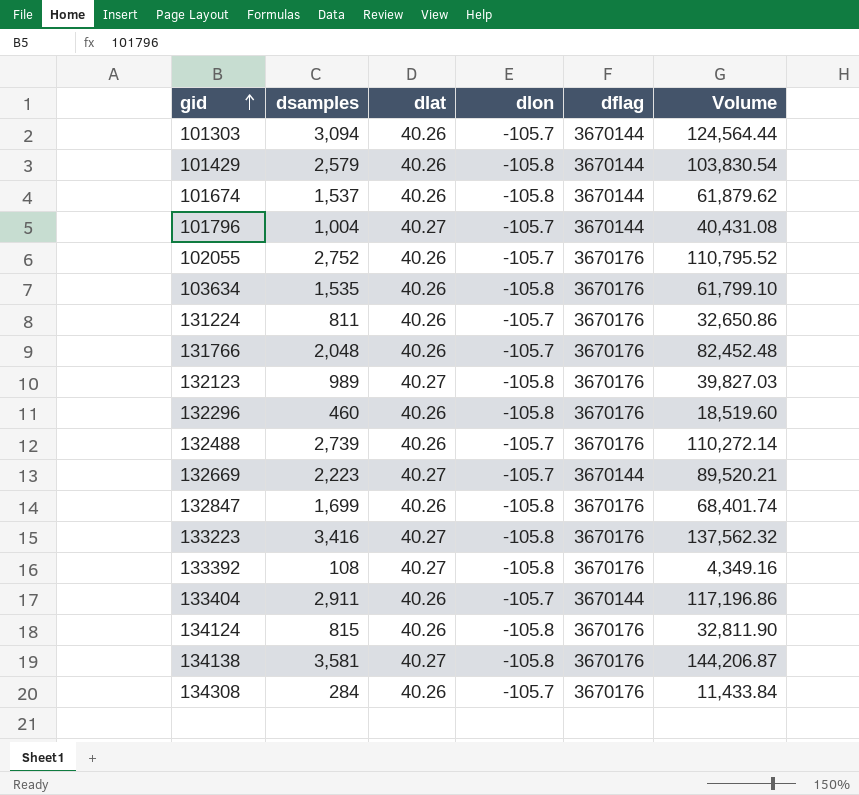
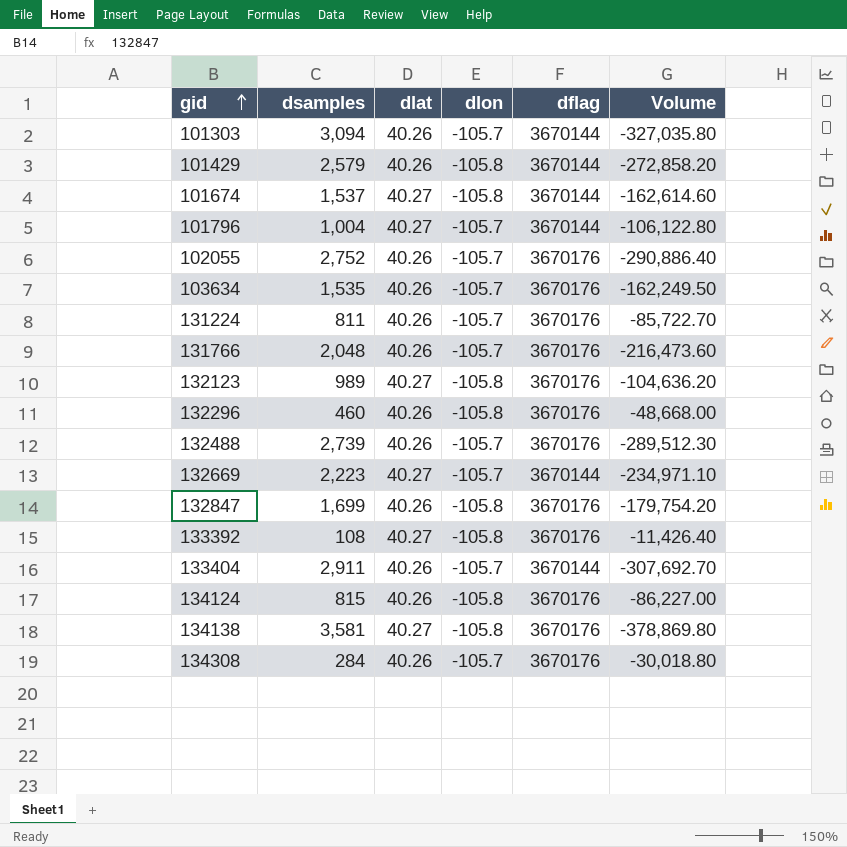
column Volume | formula: [dsamples] * [dlat] -> [dsamples] * [dlon]
row 133223: 3,416 | 40.27 | -105.8 | 3670176 | 137,562.32 -> none
101674 | dlat: 40.26 -> 40.27
103634 | dlon: -105.8 -> -105.7

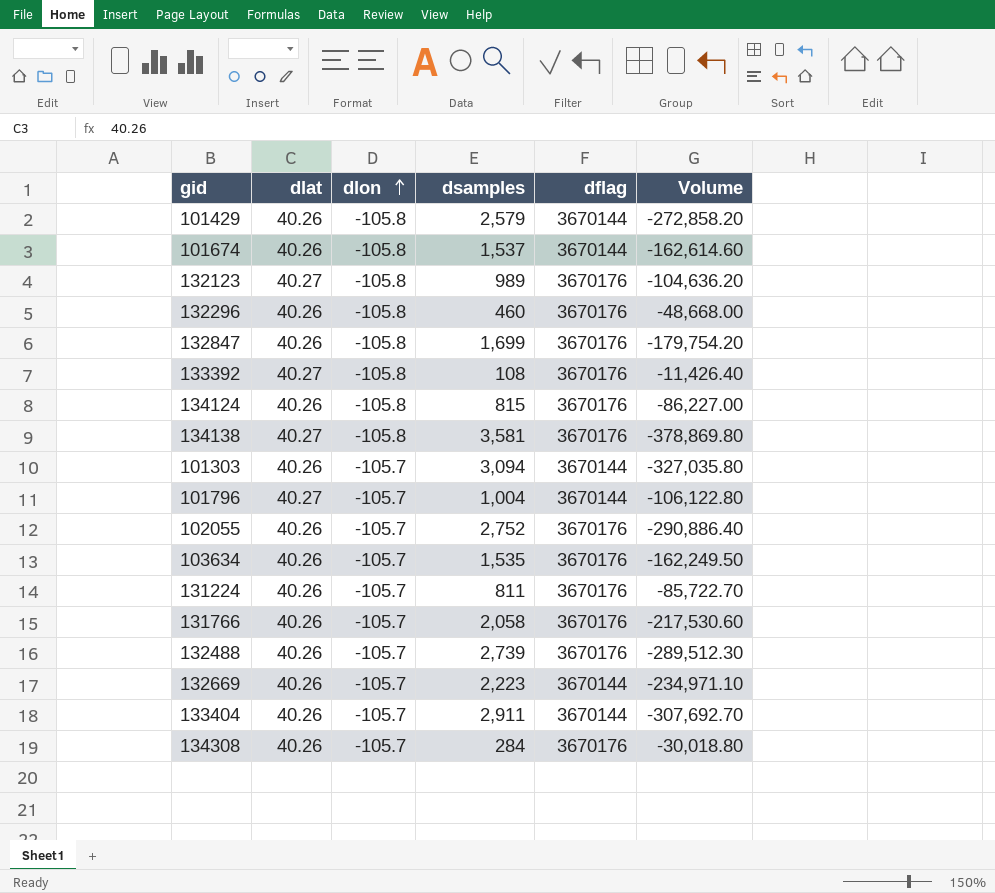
row order: gid ascending -> dlon ascending
column dsamples | position: 2 -> 4
101674 | dlat: 40.27 -> 40.26
131766 | dsamples: 2,048 -> 2,058
131766 | Volume: -216,473.60 -> -217,530.60
132669 | dlat: 40.27 -> 40.26

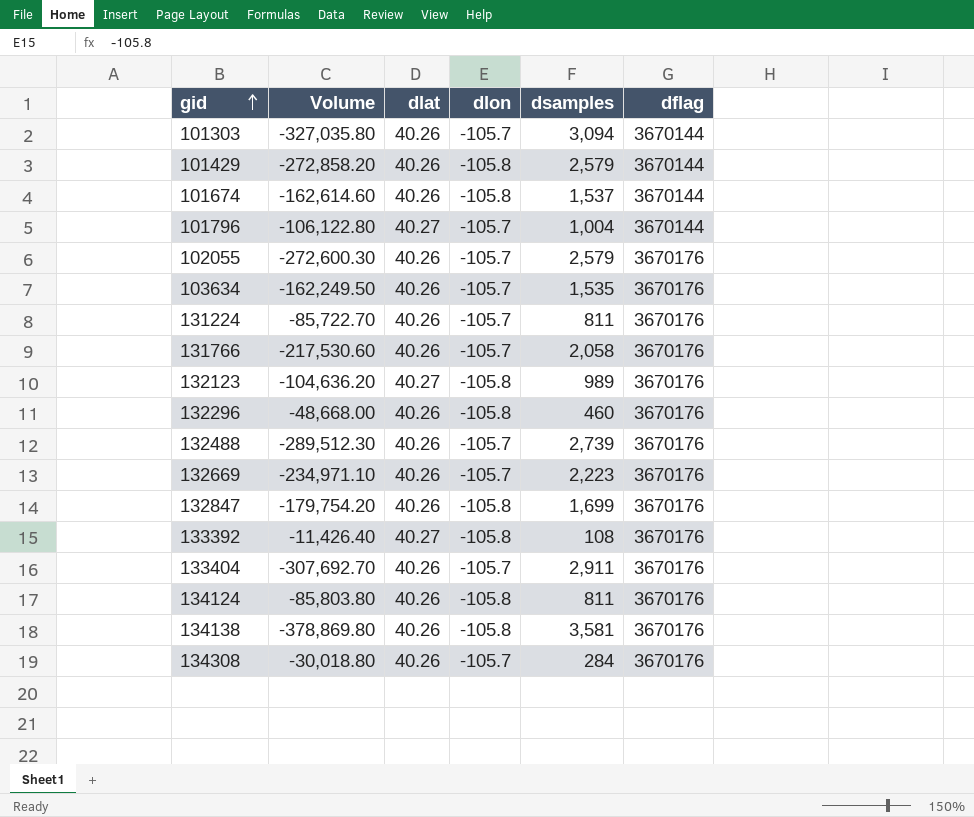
row order: dlon ascending -> gid ascending
column Volume | position: 6 -> 2
102055 | Volume: -290,886.40 -> -272,600.30
102055 | dsamples: 2,752 -> 2,579
132669 | dflag: 3670144 -> 3670176
133404 | dflag: 3670144 -> 3670176
134124 | Volume: -86,227.00 -> -85,803.80
134124 | dsamples: 815 -> 811
134138 | dlat: 40.27 -> 40.26

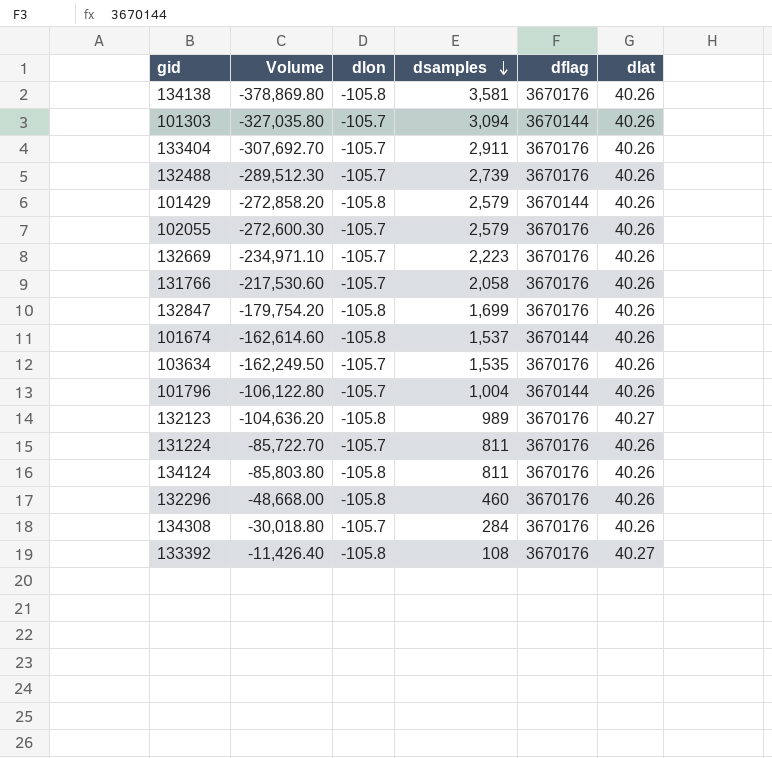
row order: gid ascending -> dsamples descending
column dlat | position: 3 -> 6
101796 | dlat: 40.27 -> 40.26

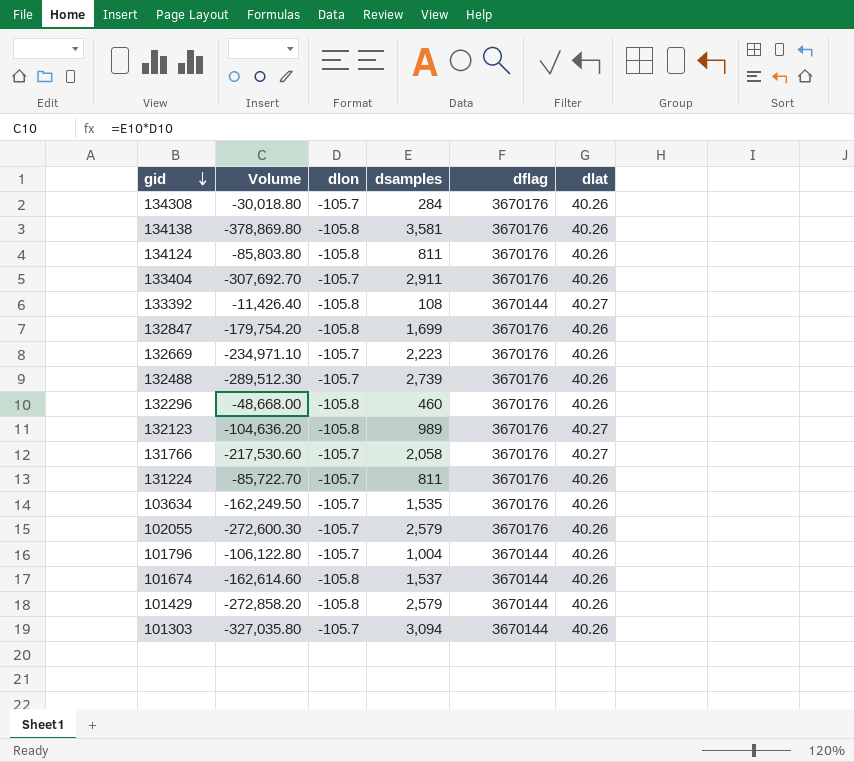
row order: dsamples descending -> gid descending
133392 | dflag: 3670176 -> 3670144
131766 | dlat: 40.26 -> 40.27

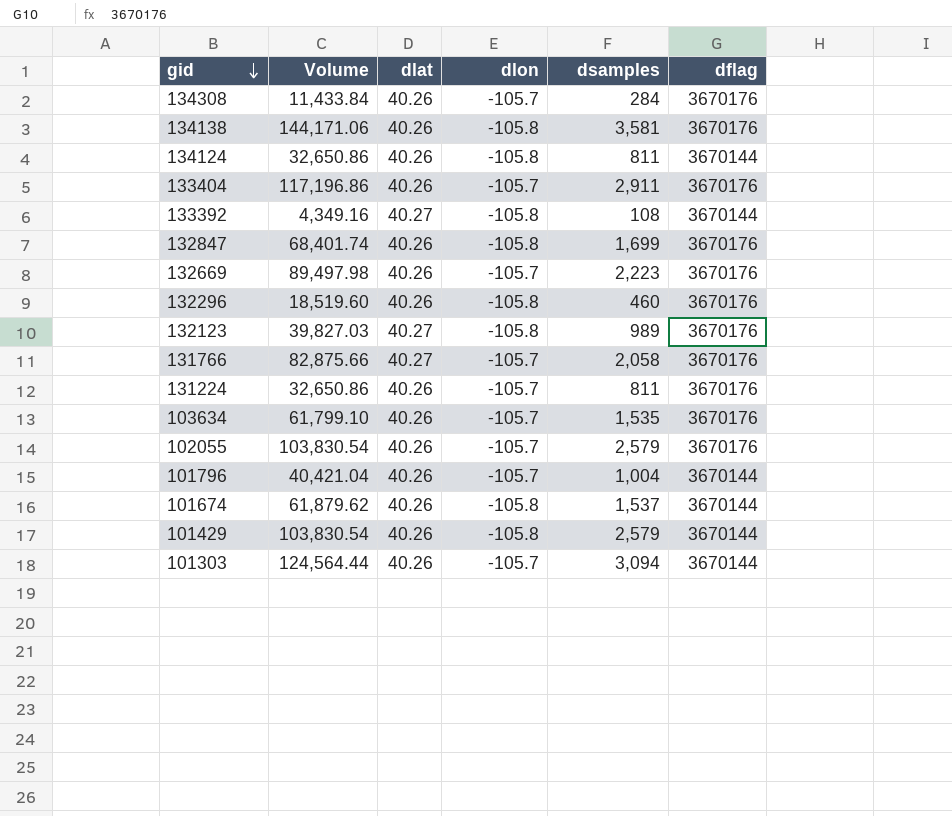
column Volume | formula: [dlon] * [dsamples] -> [dlat] * [dsamples]
column dlat | position: 6 -> 3
row 132488: -289,512.30 | -105.7 | 2,739 | 3670176 | 40.26 -> none
134124 | dflag: 3670176 -> 3670144

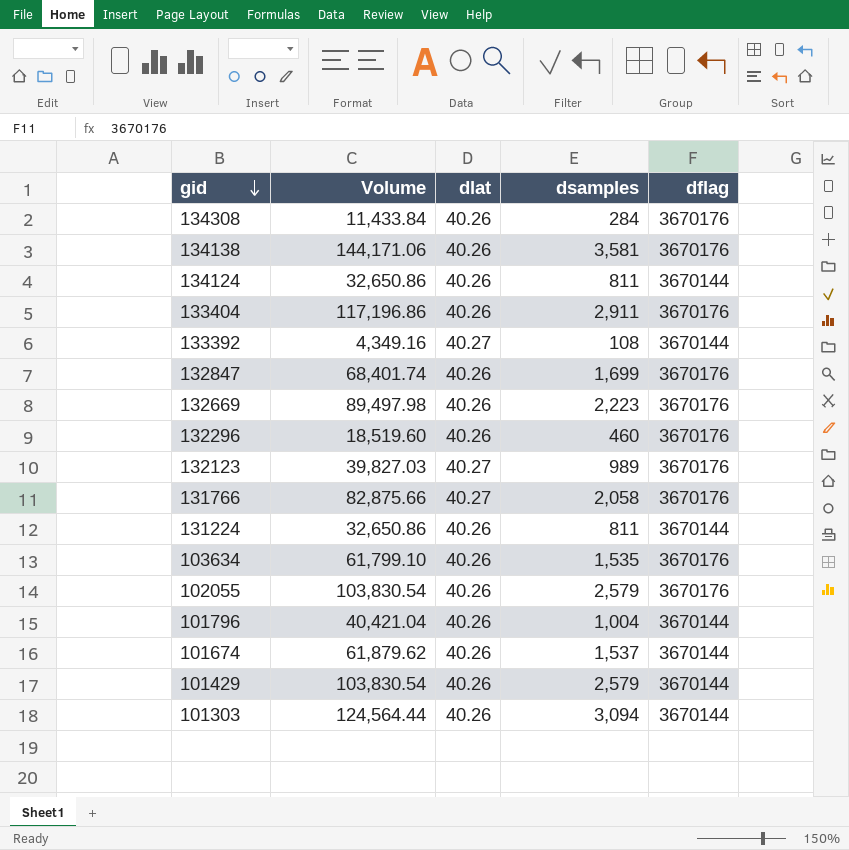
column dlon | position: 4 -> none
131224 | dflag: 3670176 -> 3670144

